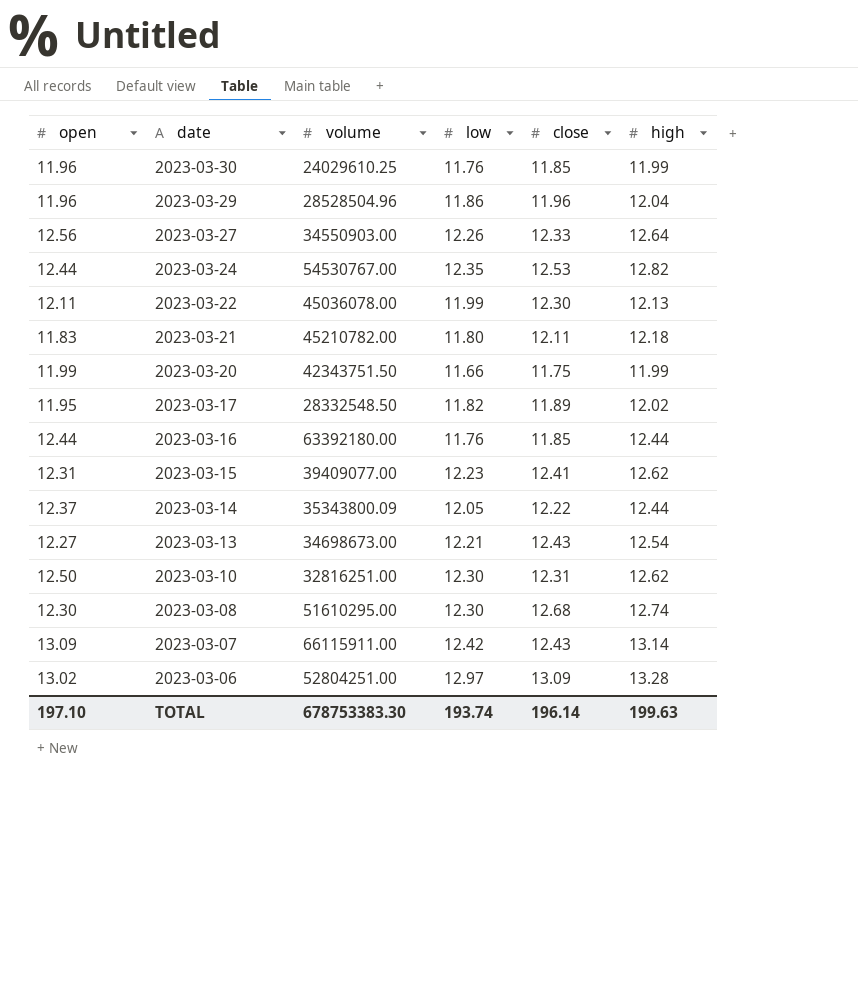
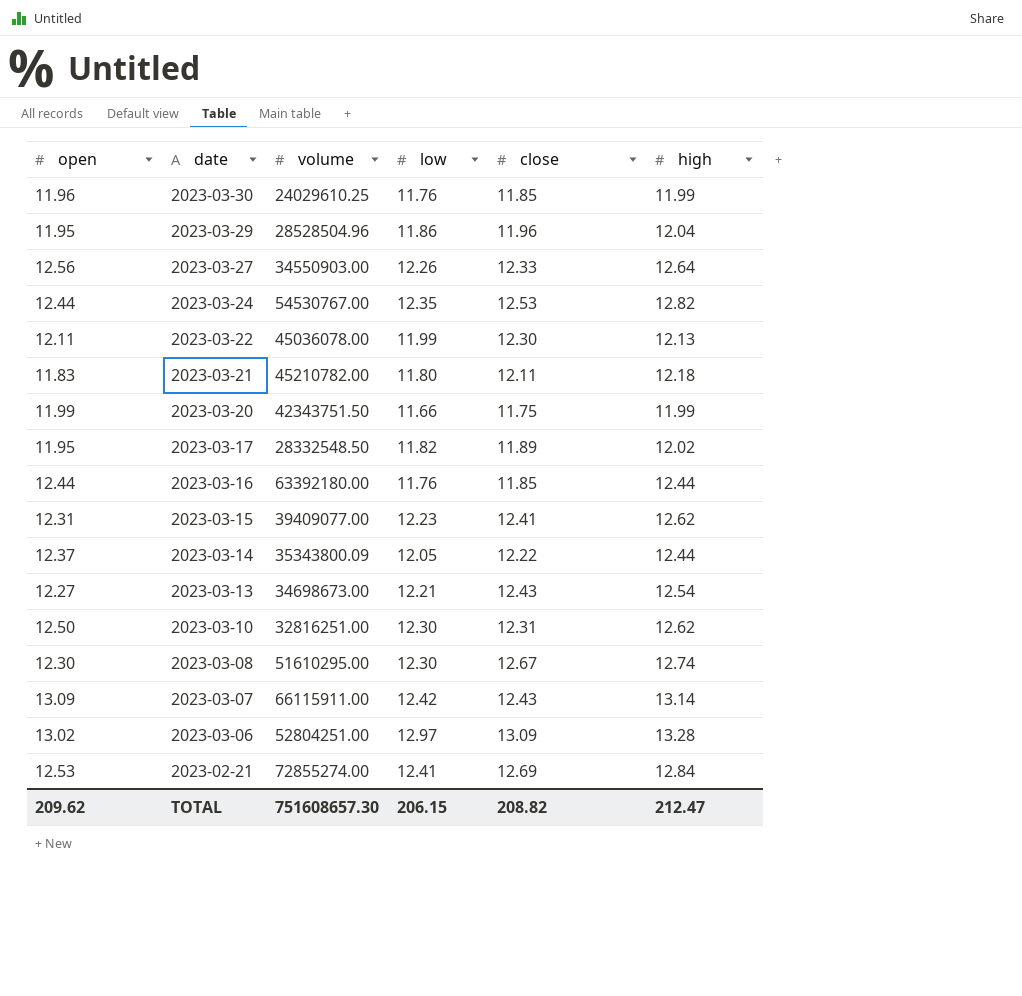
2023-03-29 | open: 11.96 -> 11.95
2023-03-08 | close: 12.68 -> 12.67
row 2023-02-21: none -> 12.53 | 72855274.00 | 12.41 | 12.69 | 12.84
TOTAL | open: 197.10 -> 209.62
TOTAL | volume: 678753383.30 -> 751608657.30
TOTAL | low: 193.74 -> 206.15
TOTAL | close: 196.14 -> 208.82
TOTAL | high: 199.63 -> 212.47

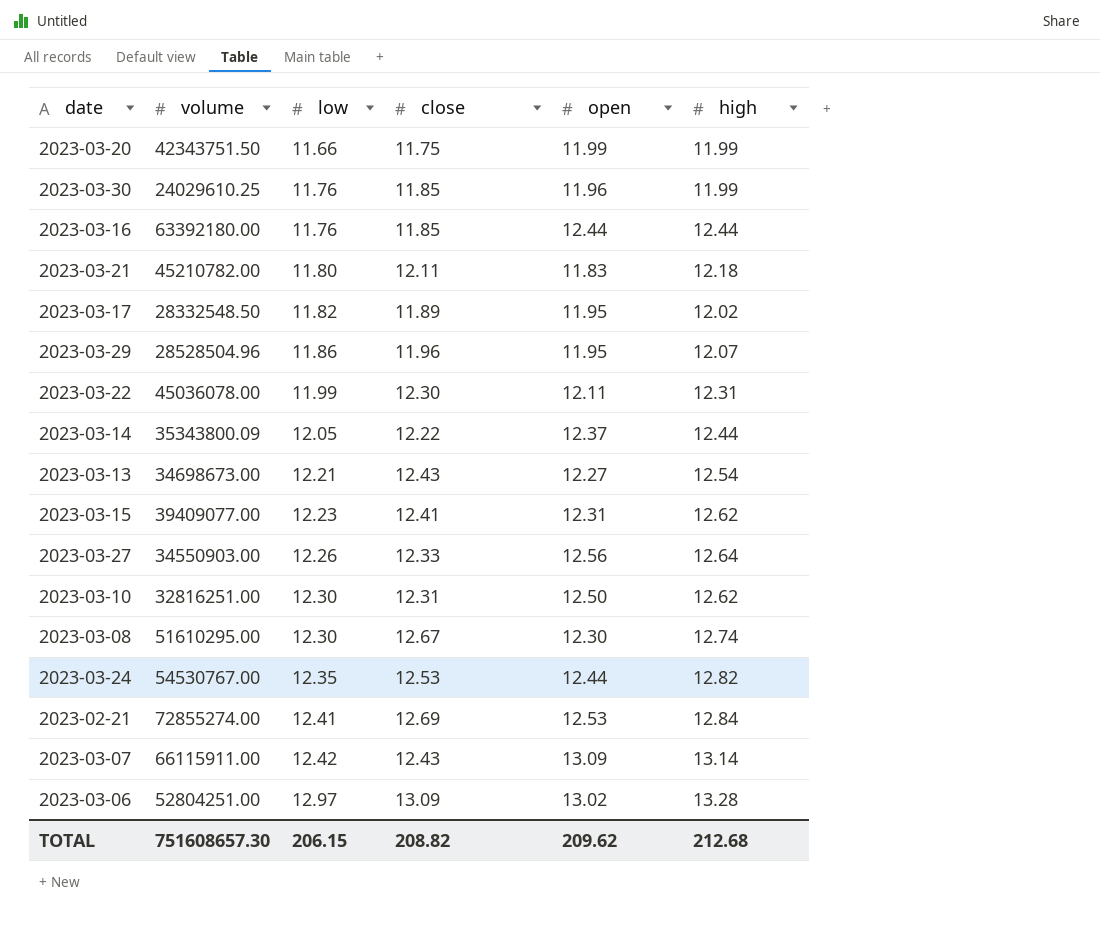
row order: date descending -> low ascending
column open | position: 1 -> 5
2023-03-29 | high: 12.04 -> 12.07
2023-03-22 | high: 12.13 -> 12.31
TOTAL | high: 212.47 -> 212.68

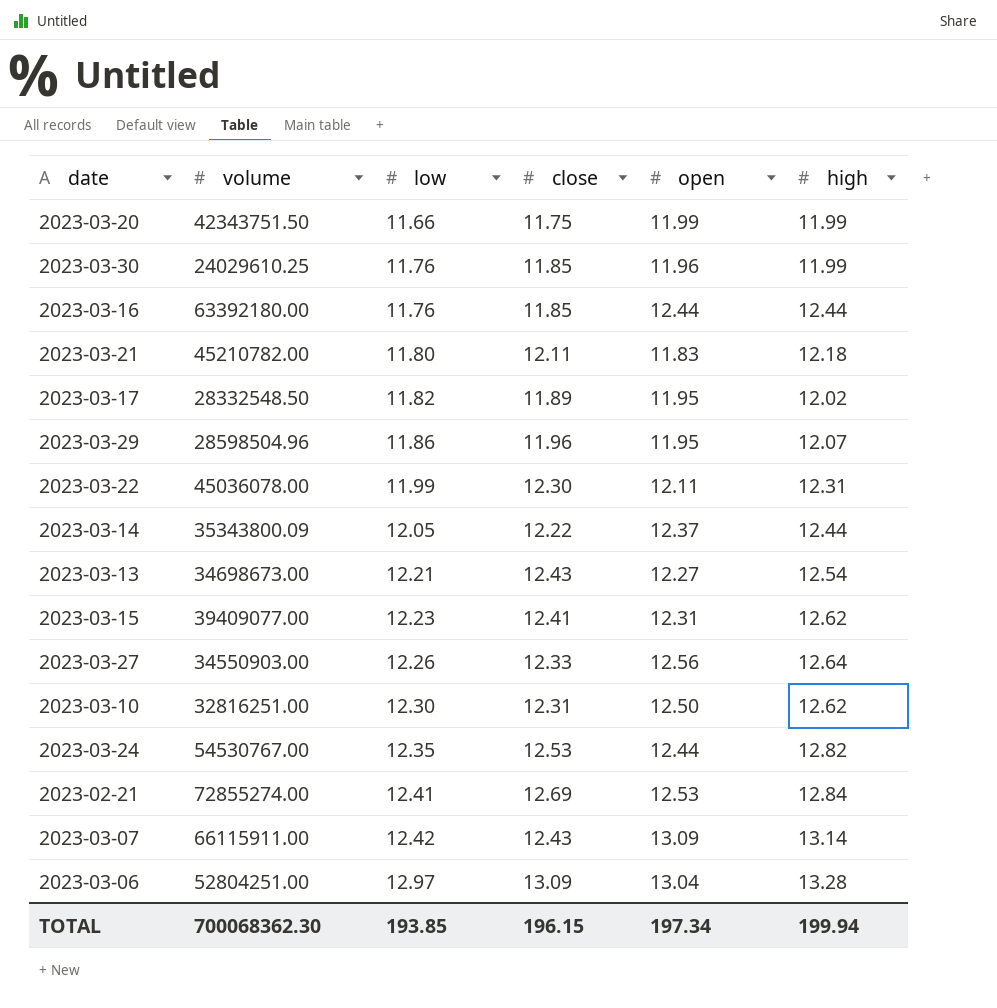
row 2023-03-08: 51610295.00 | 12.30 | 12.67 | 12.30 | 12.74 -> none
2023-03-29 | volume: 28528504.96 -> 28598504.96
2023-03-06 | open: 13.02 -> 13.04
TOTAL | volume: 751608657.30 -> 700068362.30
TOTAL | low: 206.15 -> 193.85
TOTAL | close: 208.82 -> 196.15
TOTAL | open: 209.62 -> 197.34
TOTAL | high: 212.68 -> 199.94

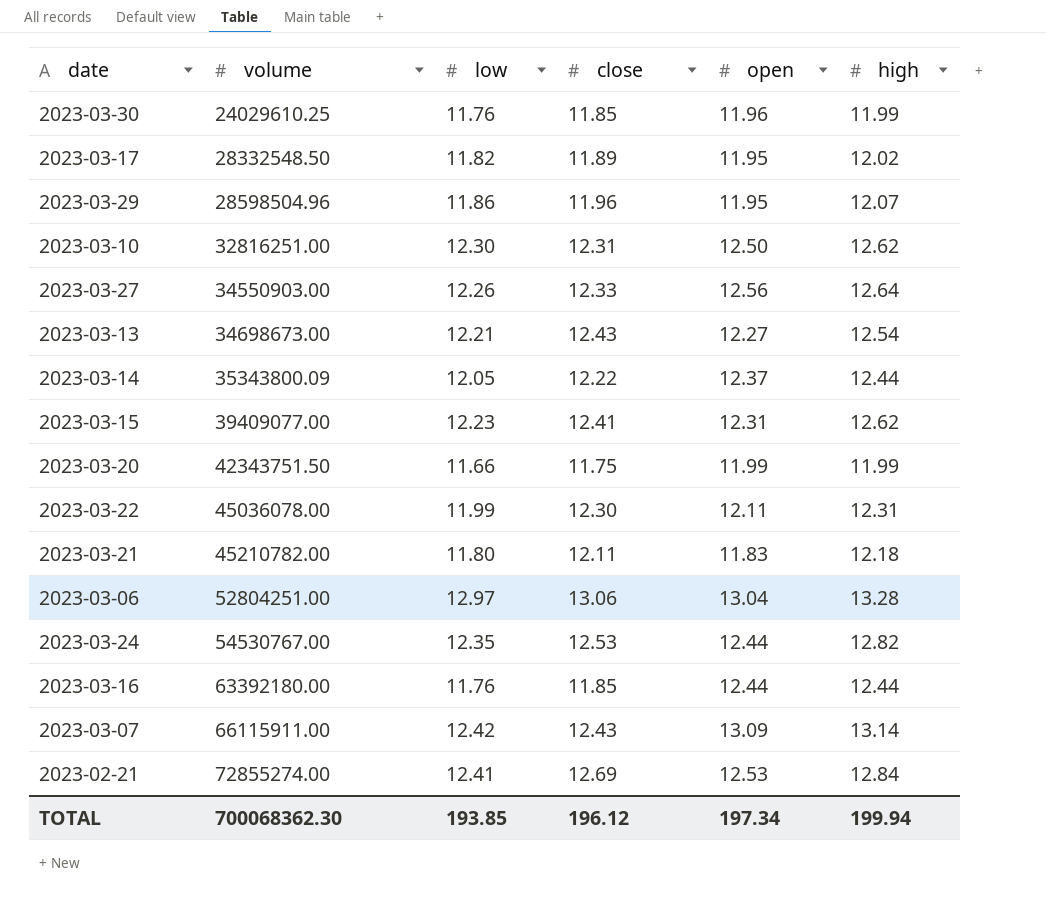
row order: low ascending -> volume ascending
2023-03-06 | close: 13.09 -> 13.06
TOTAL | close: 196.15 -> 196.12

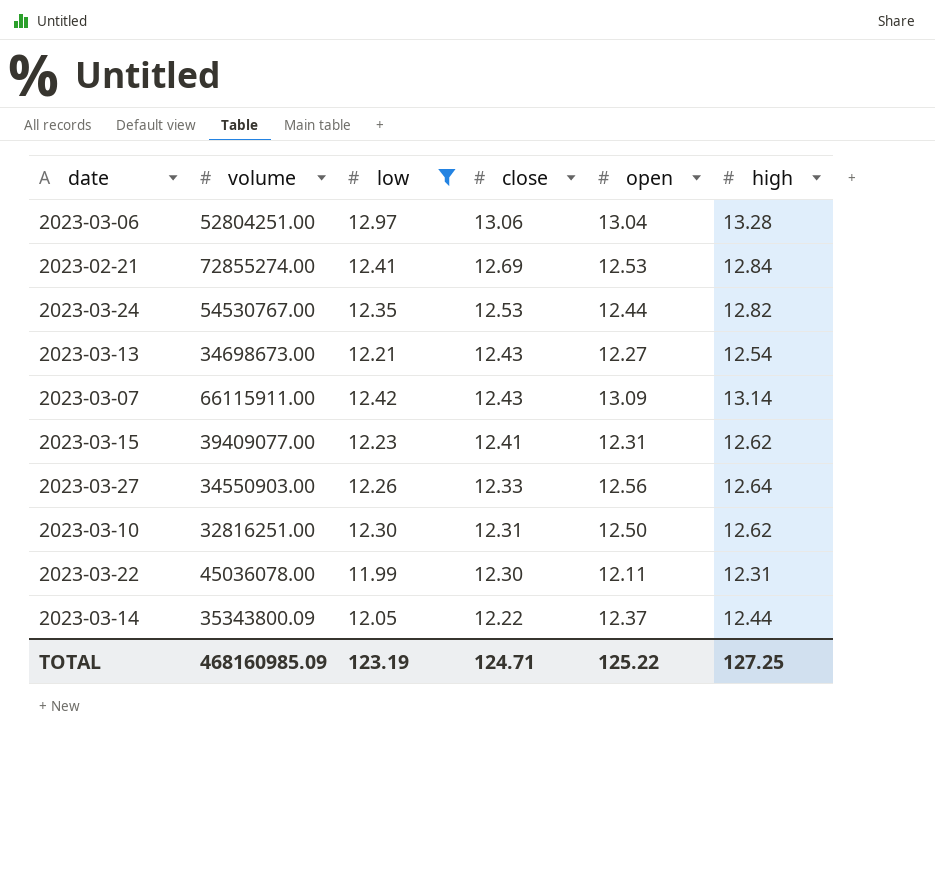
filter: none -> low >= 11.99
row order: volume ascending -> close descending
TOTAL | volume: 700068362.30 -> 468160985.09
TOTAL | low: 193.85 -> 123.19
TOTAL | close: 196.12 -> 124.71
TOTAL | open: 197.34 -> 125.22
TOTAL | high: 199.94 -> 127.25

